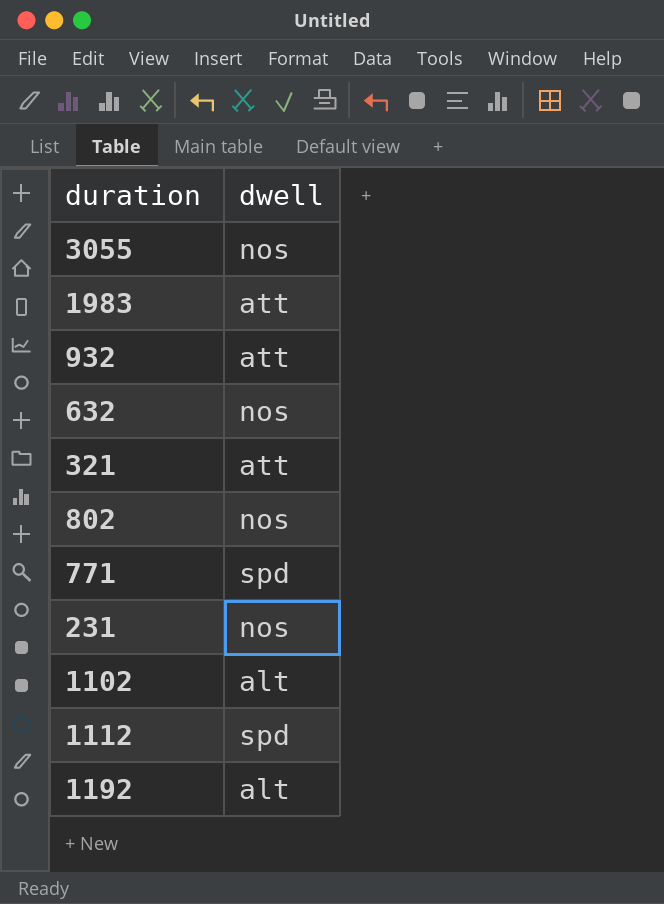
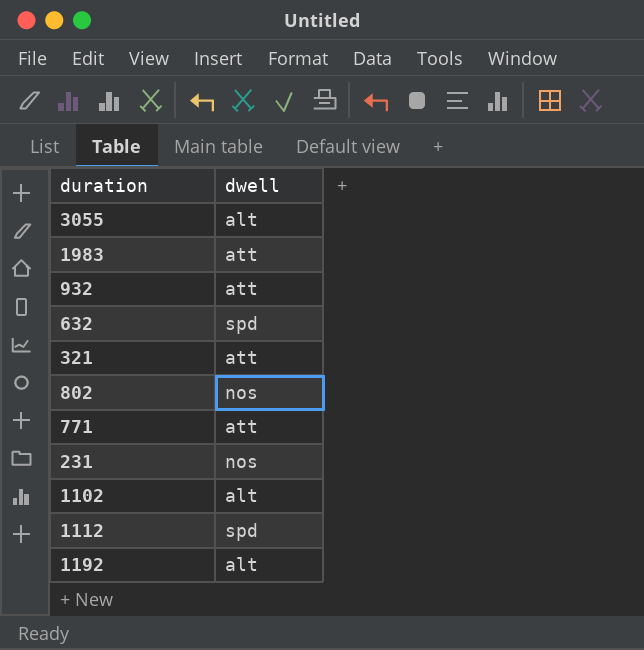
3055 | dwell: nos -> alt
632 | dwell: nos -> spd
771 | dwell: spd -> att

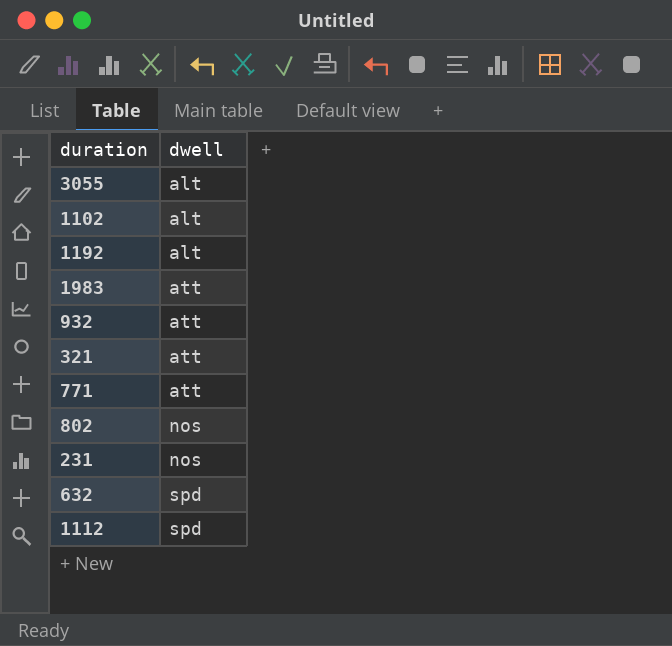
row order: none -> dwell ascending

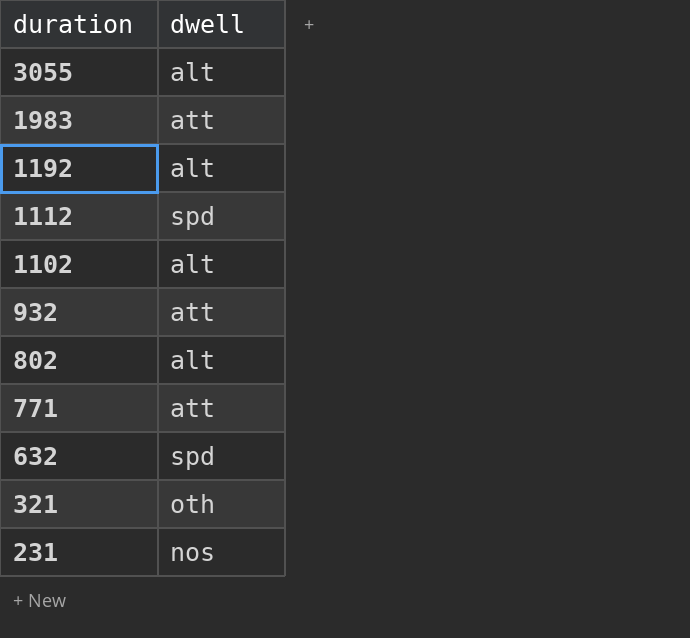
row order: dwell ascending -> duration descending
802 | dwell: nos -> alt
321 | dwell: att -> oth

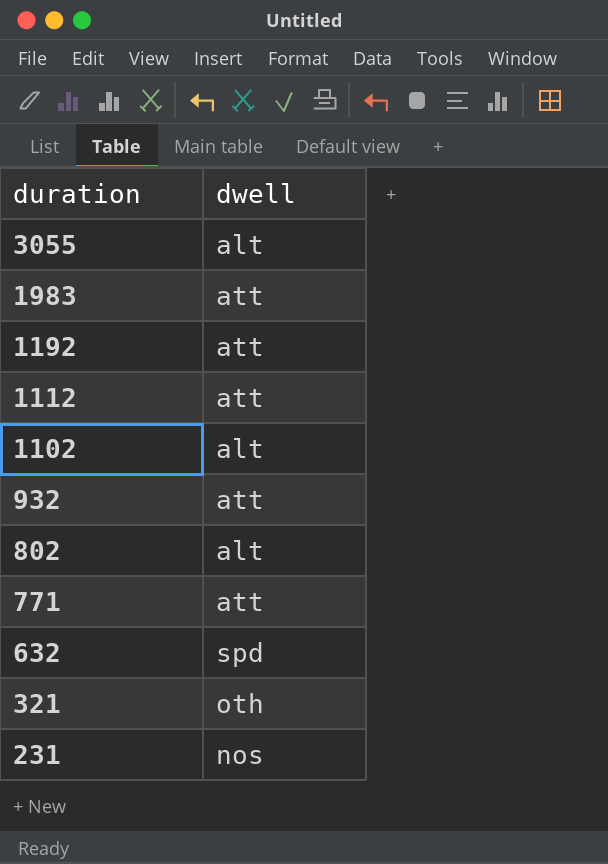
1192 | dwell: alt -> att
1112 | dwell: spd -> att

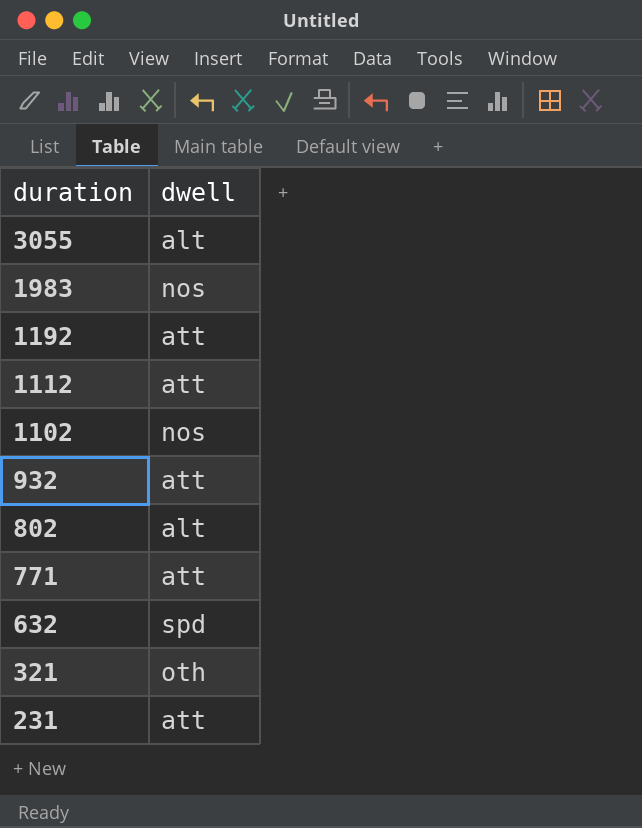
1983 | dwell: att -> nos
1102 | dwell: alt -> nos
231 | dwell: nos -> att

